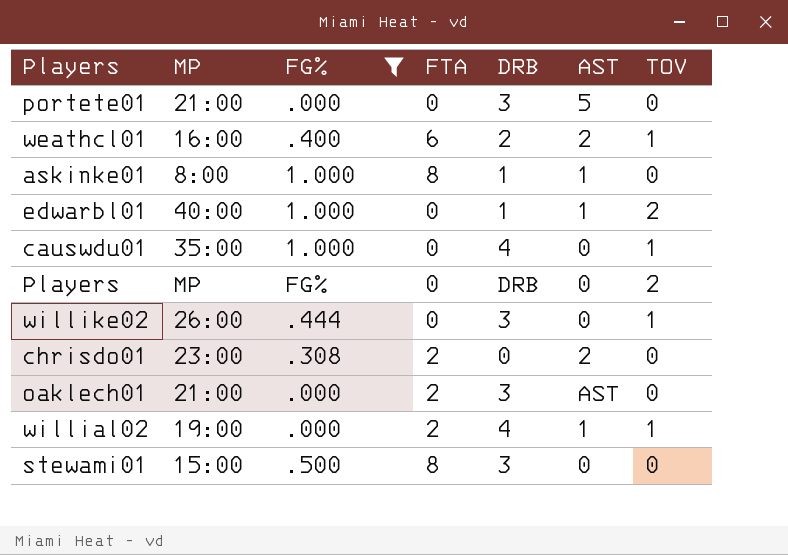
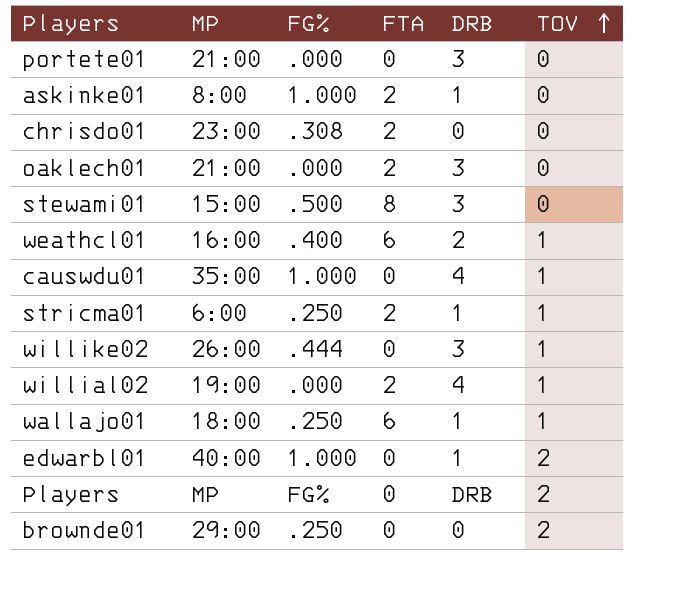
filter: FG% != .250 -> none
row order: none -> TOV ascending
column AST | position: 6 -> none
askinke01 | FTA: 8 -> 2

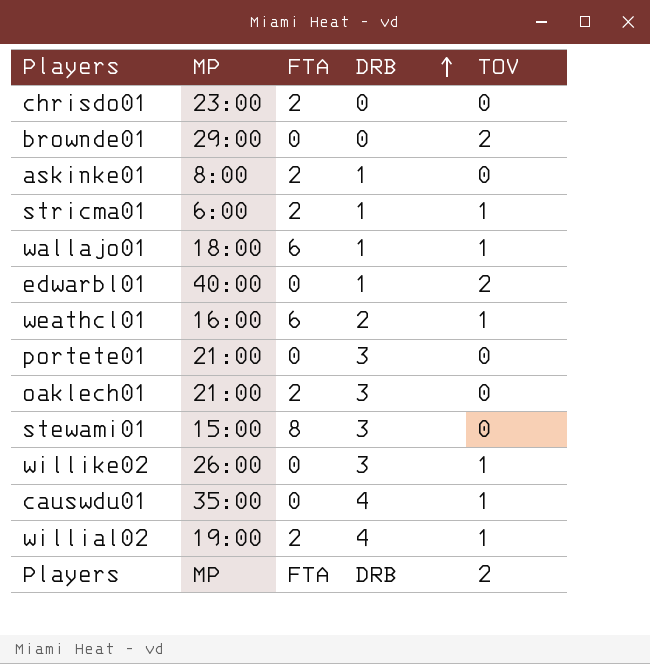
row order: TOV ascending -> DRB ascending
column FG% | position: 3 -> none
Players | FTA: 0 -> FTA

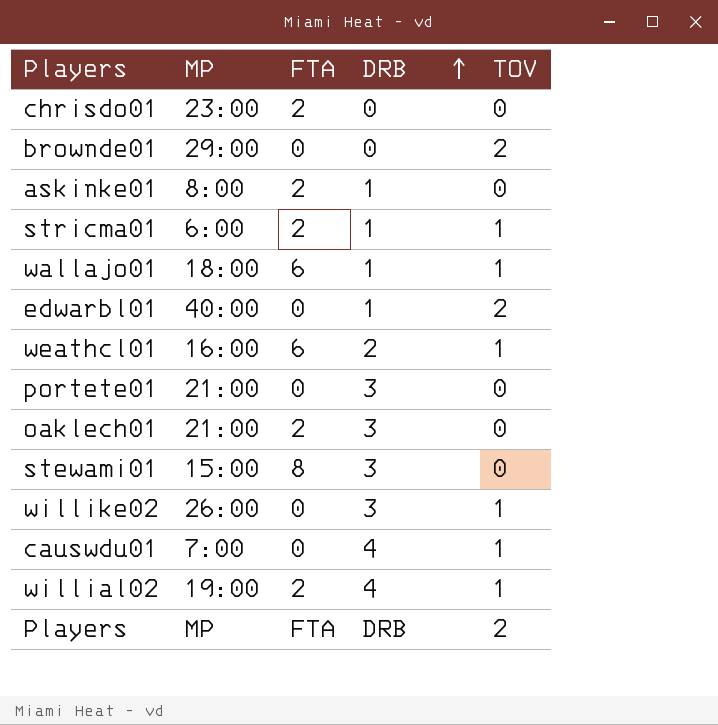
causwdu01 | MP: 35:00 -> 7:00

